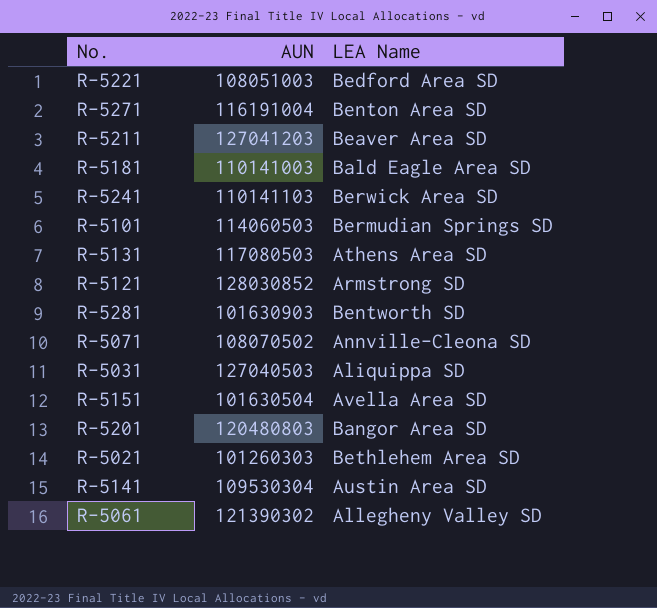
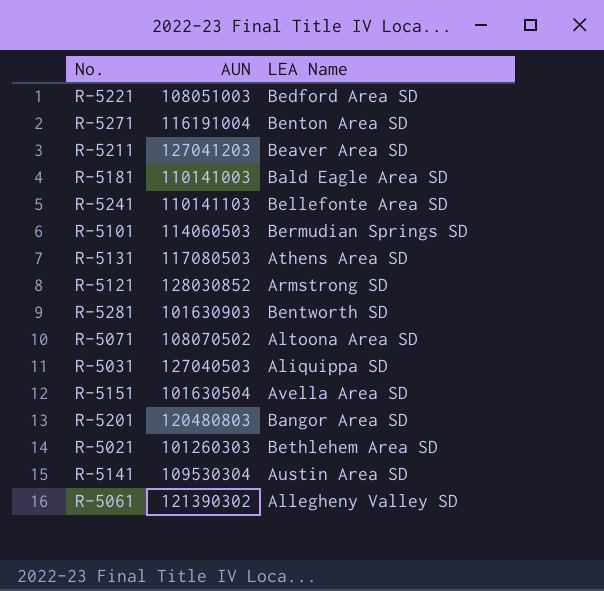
R-5241 | LEA Name: Berwick Area SD -> Bellefonte Area SD
R-5071 | LEA Name: Annville-Cleona SD -> Altoona Area SD

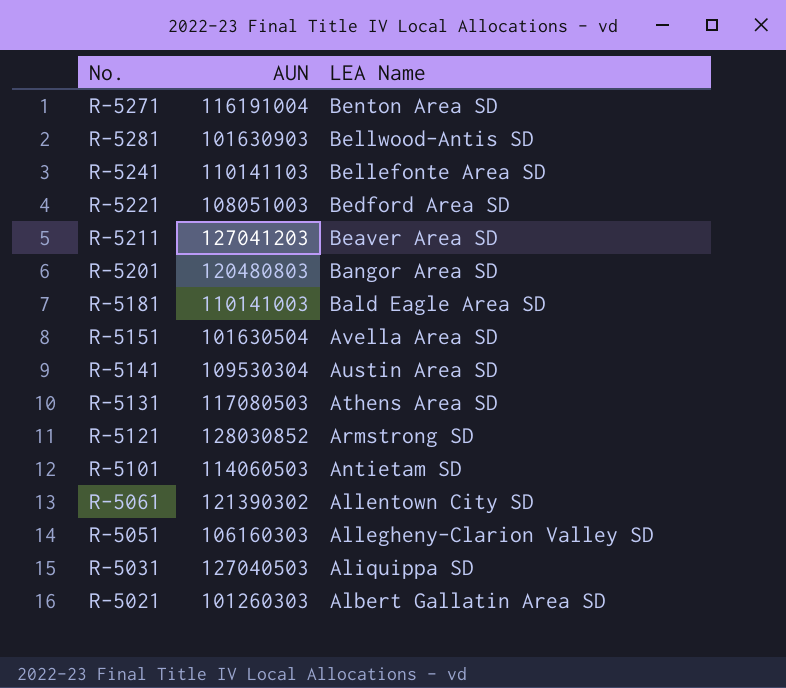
row order: none -> LEA Name descending
row R-5071: 108070502 | Altoona Area SD -> none
R-5281 | LEA Name: Bentworth SD -> Bellwood-Antis SD
R-5101 | LEA Name: Bermudian Springs SD -> Antietam SD
R-5061 | LEA Name: Allegheny Valley SD -> Allentown City SD
row R-5051: none -> 106160303 | Allegheny-Clarion Valley SD
R-5021 | LEA Name: Bethlehem Area SD -> Albert Gallatin Area SD

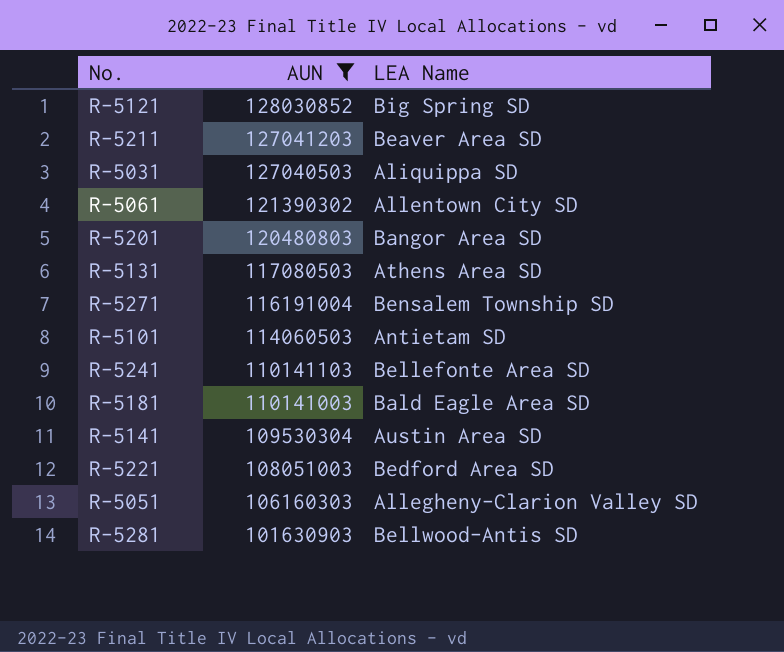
filter: none -> AUN >= 101630903
row order: LEA Name descending -> AUN descending
R-5121 | LEA Name: Armstrong SD -> Big Spring SD
R-5271 | LEA Name: Benton Area SD -> Bensalem Township SD

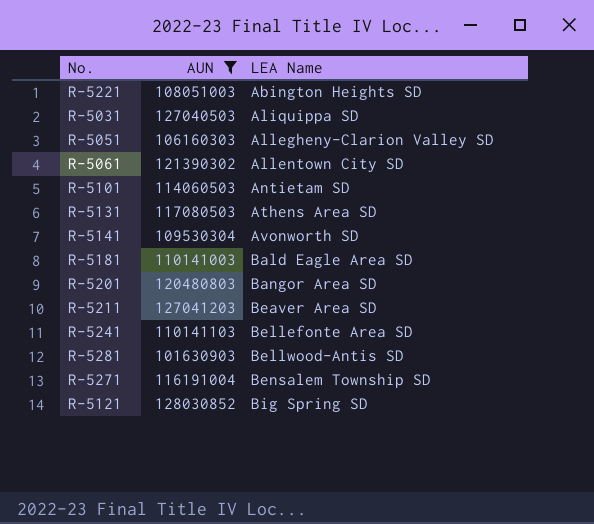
row order: AUN descending -> LEA Name ascending
R-5221 | LEA Name: Bedford Area SD -> Abington Heights SD
R-5141 | LEA Name: Austin Area SD -> Avonworth SD

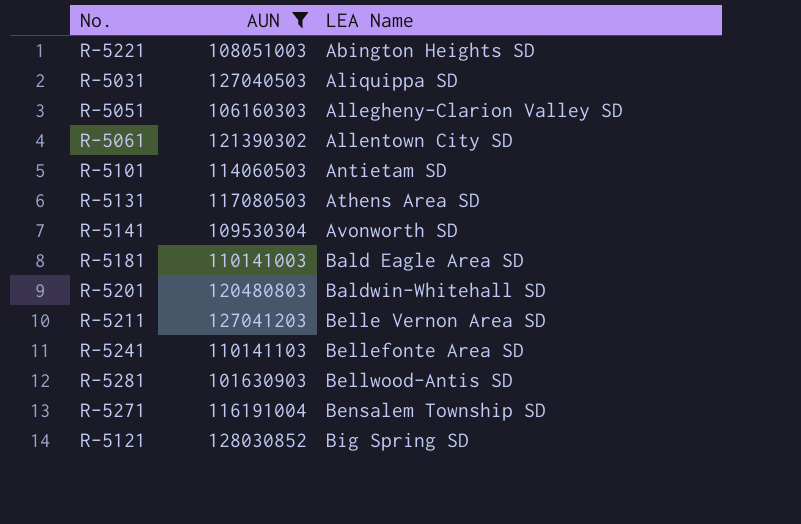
R-5201 | LEA Name: Bangor Area SD -> Baldwin-Whitehall SD
R-5211 | LEA Name: Beaver Area SD -> Belle Vernon Area SD

